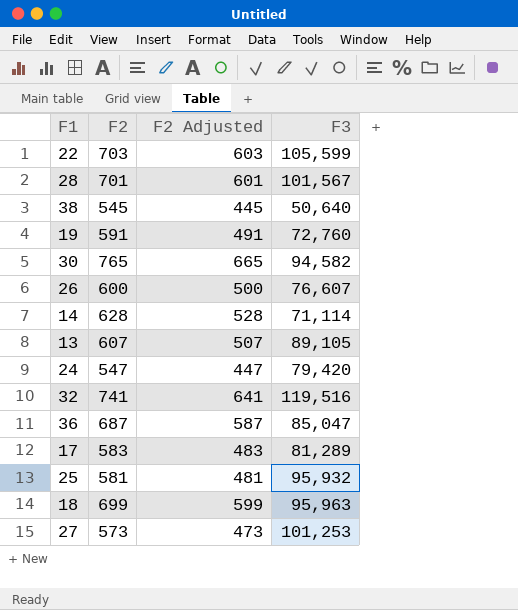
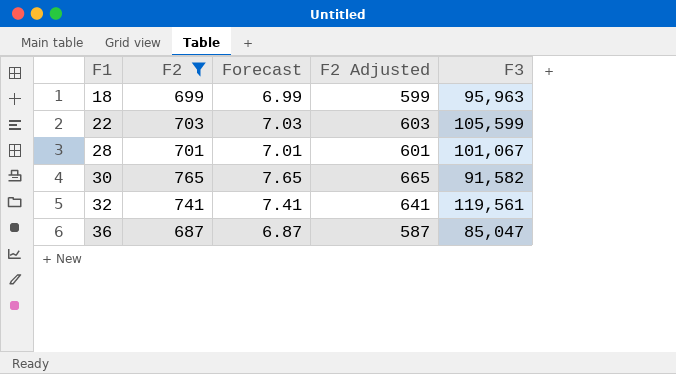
filter: none -> F2 >= 687
row order: none -> F1 ascending
column Forecast | formula: none -> [F2] * 0.01
28 | F3: 101,567 -> 101,067
30 | F3: 94,582 -> 91,582
32 | F3: 119,516 -> 119,561

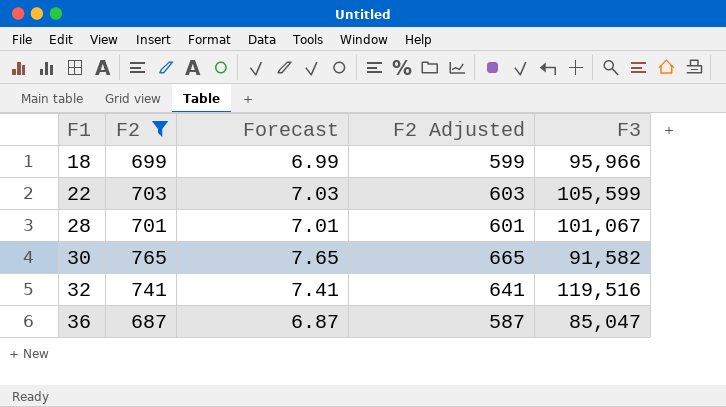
18 | F3: 95,963 -> 95,966
32 | F3: 119,561 -> 119,516

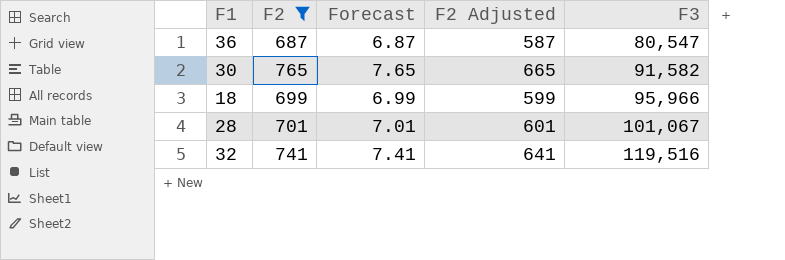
row order: F1 ascending -> F3 ascending
row 22: 703 | 7.03 | 603 | 105,599 -> none
36 | F3: 85,047 -> 80,547

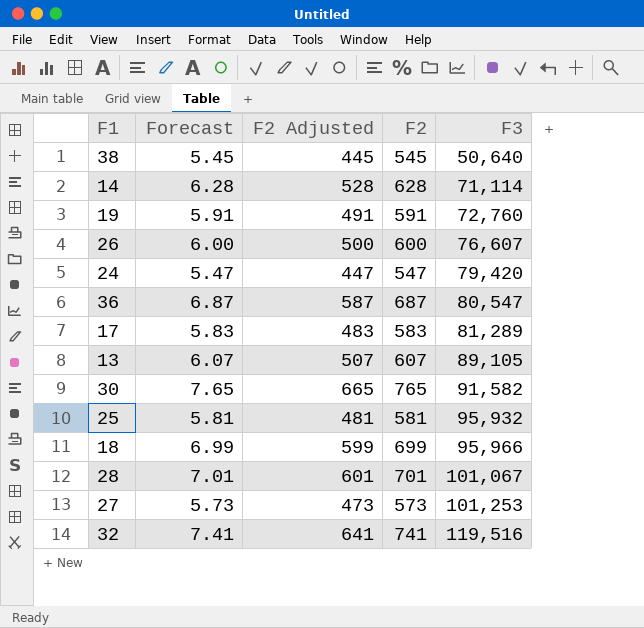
filter: F2 >= 687 -> none
column F2 | position: 2 -> 4

